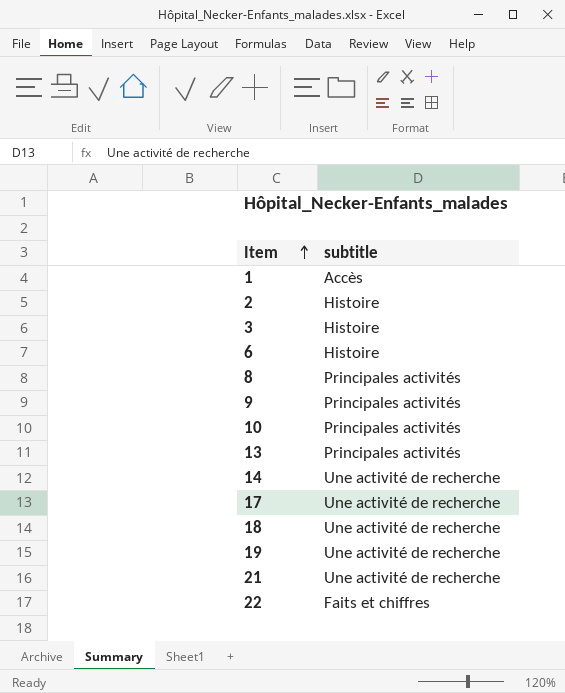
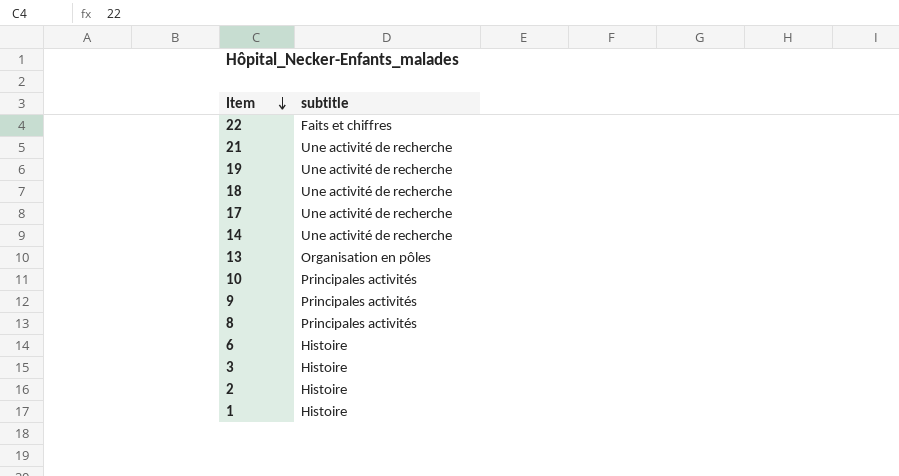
row order: Item ascending -> Item descending
13 | subtitle: Principales activités -> Organisation en pôles
1 | subtitle: Accès -> Histoire

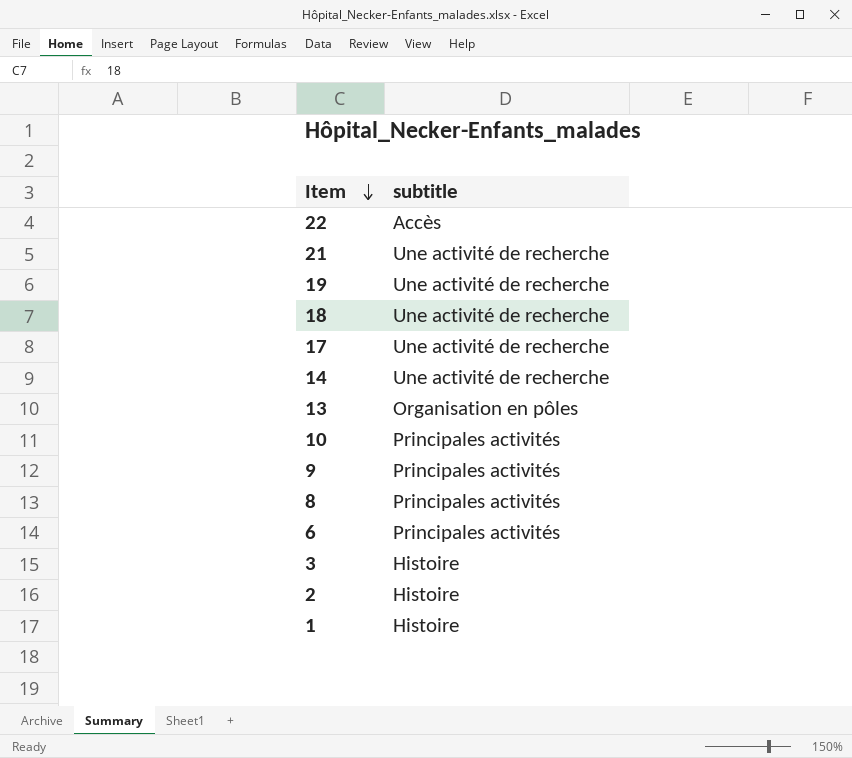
22 | subtitle: Faits et chiffres -> Accès
6 | subtitle: Histoire -> Principales activités

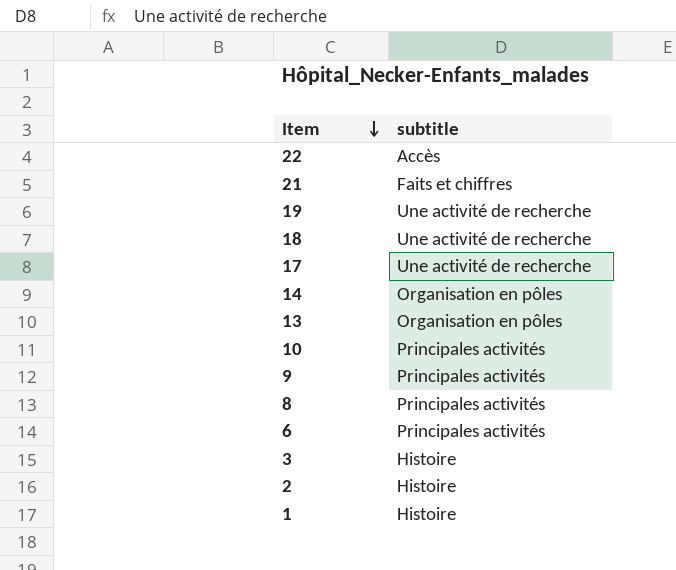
21 | subtitle: Une activité de recherche -> Faits et chiffres
14 | subtitle: Une activité de recherche -> Organisation en pôles

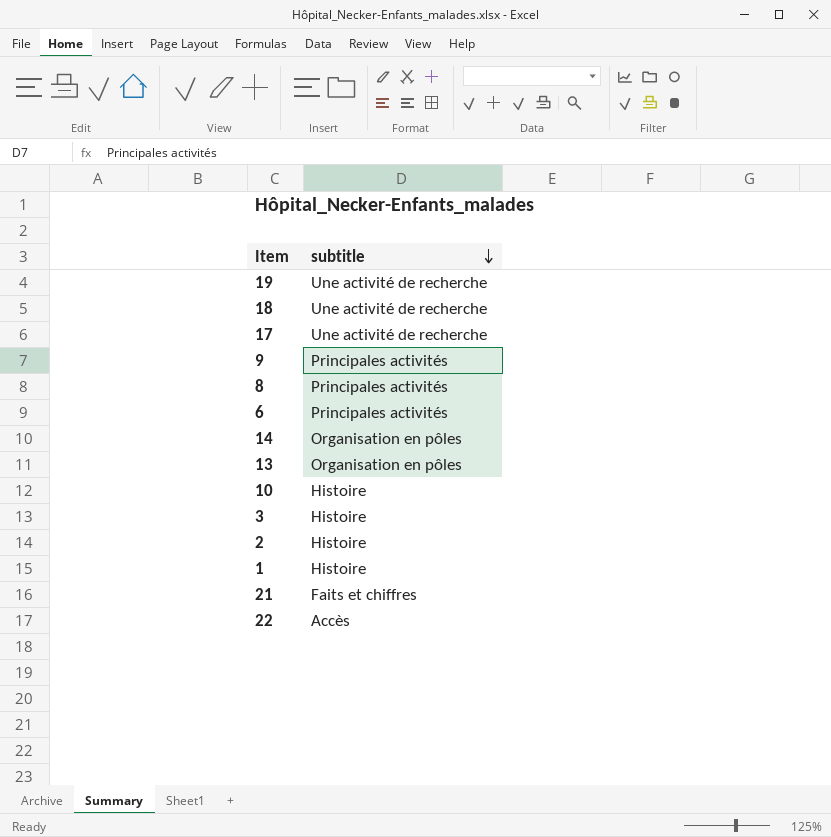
row order: Item descending -> subtitle descending
10 | subtitle: Principales activités -> Histoire

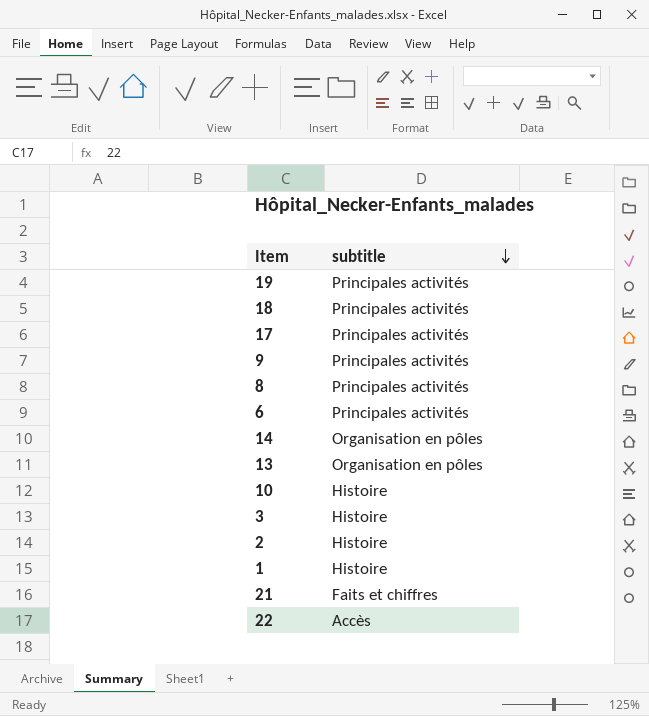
19 | subtitle: Une activité de recherche -> Principales activités
18 | subtitle: Une activité de recherche -> Principales activités
17 | subtitle: Une activité de recherche -> Principales activités

